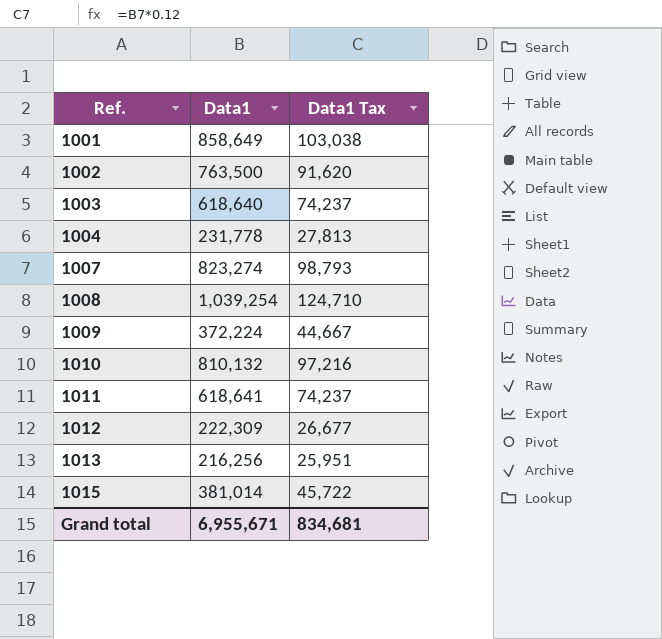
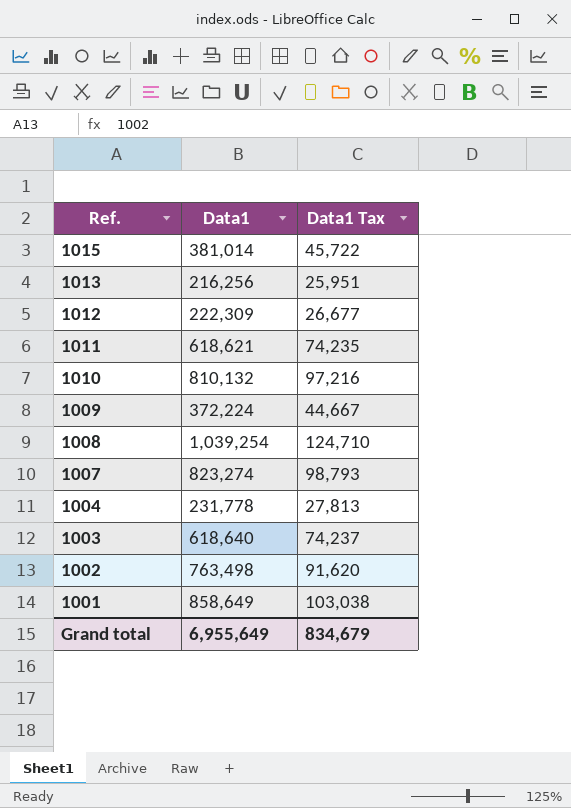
row order: Ref. ascending -> Ref. descending
1011 | Data1: 618,641 -> 618,621
1011 | Data1 Tax: 74,237 -> 74,235
1002 | Data1: 763,500 -> 763,498
Grand total | Data1: 6,955,671 -> 6,955,649
Grand total | Data1 Tax: 834,681 -> 834,679

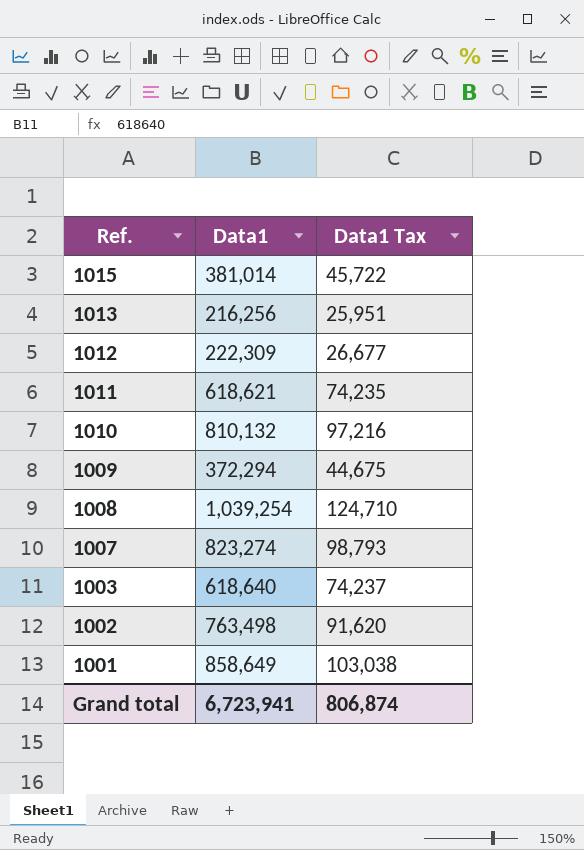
row 1004: 231,778 | 27,813 -> none
1009 | Data1: 372,224 -> 372,294
1009 | Data1 Tax: 44,667 -> 44,675
Grand total | Data1: 6,955,649 -> 6,723,941
Grand total | Data1 Tax: 834,679 -> 806,874

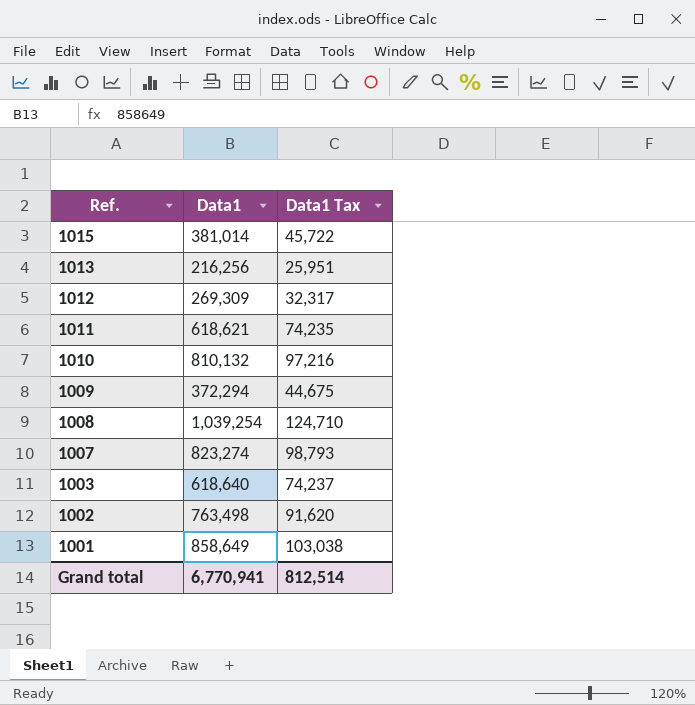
1012 | Data1: 222,309 -> 269,309
1012 | Data1 Tax: 26,677 -> 32,317
Grand total | Data1: 6,723,941 -> 6,770,941
Grand total | Data1 Tax: 806,874 -> 812,514

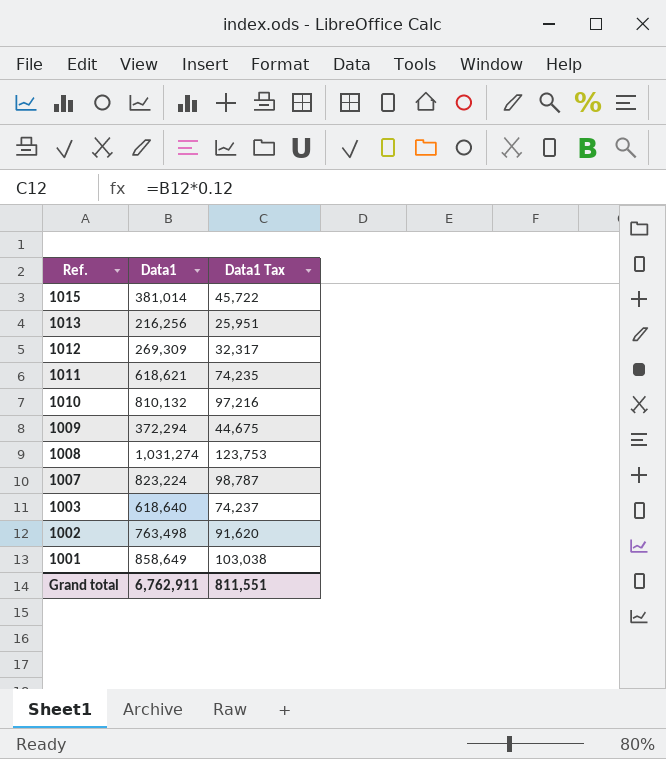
1008 | Data1: 1,039,254 -> 1,031,274
1008 | Data1 Tax: 124,710 -> 123,753
1007 | Data1: 823,274 -> 823,224
1007 | Data1 Tax: 98,793 -> 98,787
Grand total | Data1: 6,770,941 -> 6,762,911
Grand total | Data1 Tax: 812,514 -> 811,551

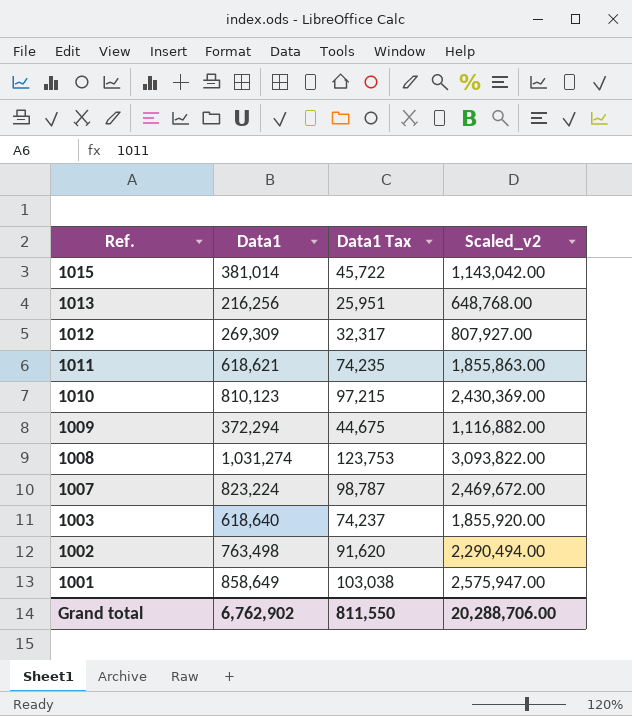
column Scaled_v2 | formula: none -> [Data1] * 3
1010 | Data1: 810,132 -> 810,123
1010 | Data1 Tax: 97,216 -> 97,215
Grand total | Data1: 6,762,911 -> 6,762,902
Grand total | Data1 Tax: 811,551 -> 811,550

